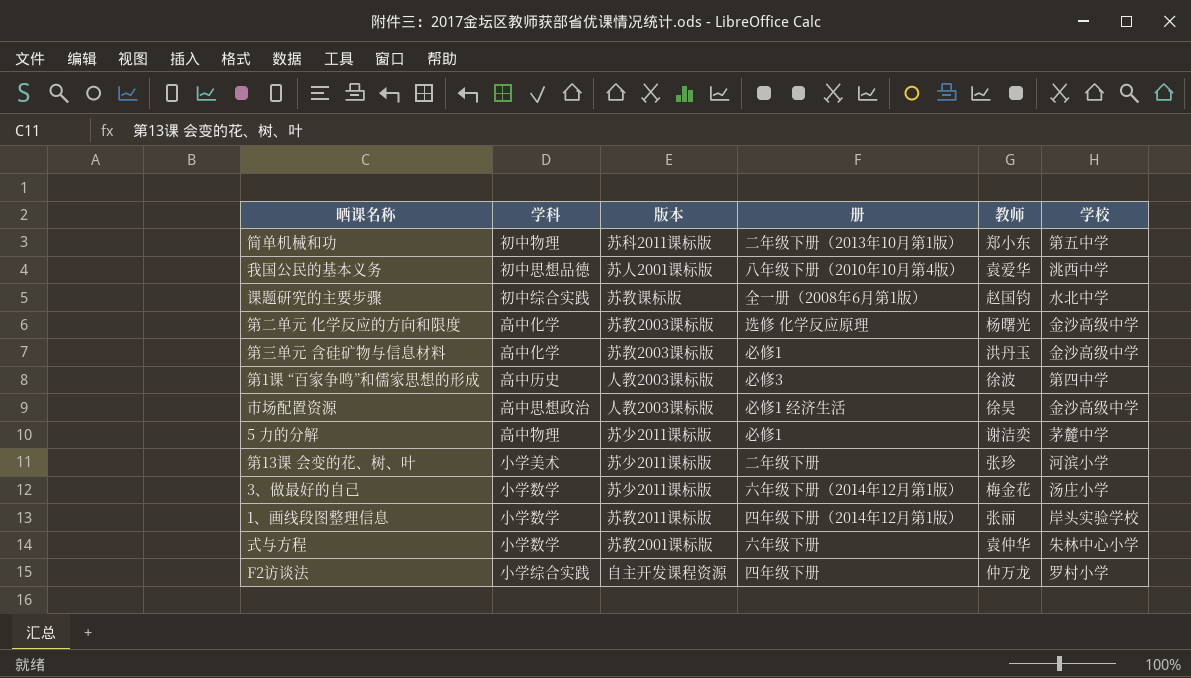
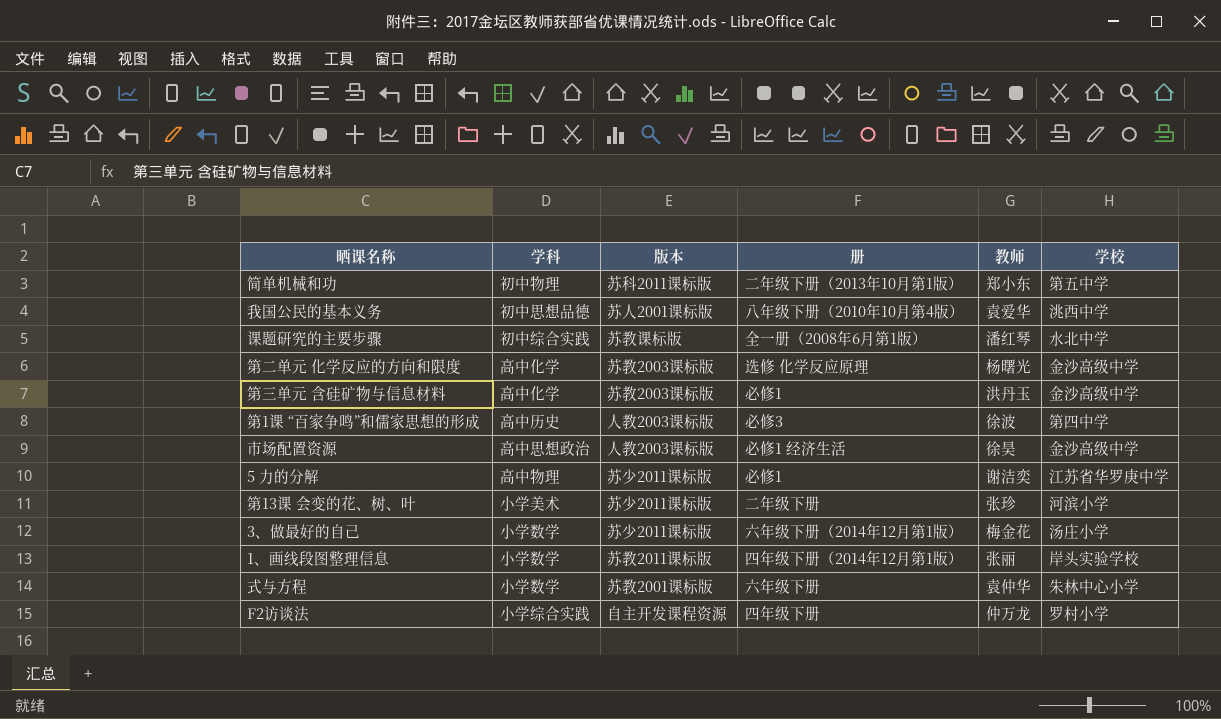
课题研究的主要步骤 | 教师: 赵国钧 -> 潘红琴
5 力的分解 | 学校: 茅麓中学 -> 江苏省华罗庚中学

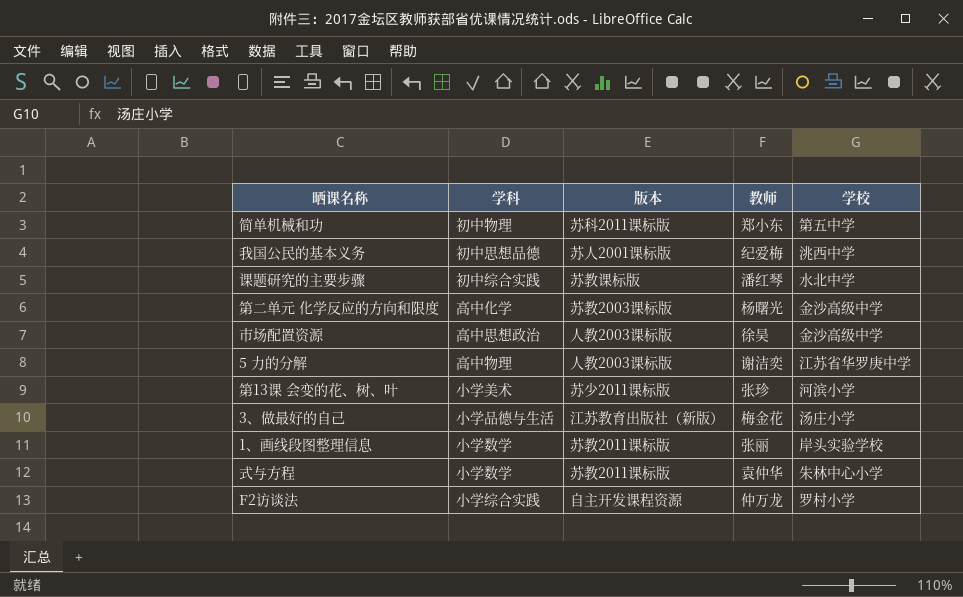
column 册 | position: 4 -> none
row 第三单元 含硅矿物与信息材料: 高中化学 | 苏教2003课标版 | 必修1 | 洪丹玉 | 金沙高级中学 -> none
row 第1课 “百家争鸣”和儒家思想的形成: 高中历史 | 人教2003课标版 | 必修3 | 徐波 | 第四中学 -> none
我国公民的基本义务 | 教师: 袁爱华 -> 纪爱梅
5 力的分解 | 版本: 苏少2011课标版 -> 人教2003课标版
3、做最好的自己 | 学科: 小学数学 -> 小学品德与生活
3、做最好的自己 | 版本: 苏少2011课标版 -> 江苏教育出版社（新版）
式与方程 | 版本: 苏教2001课标版 -> 苏教2011课标版

